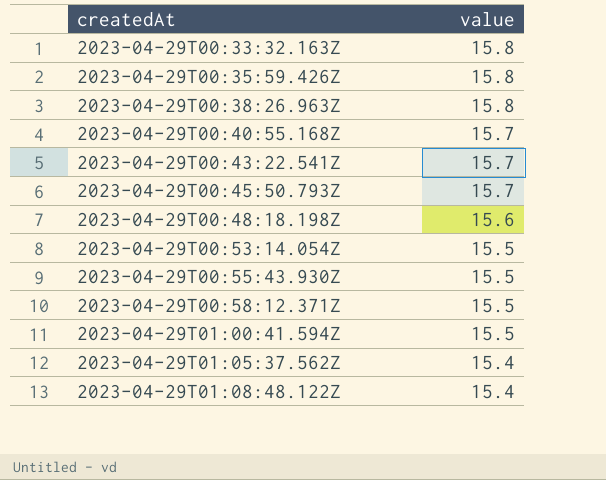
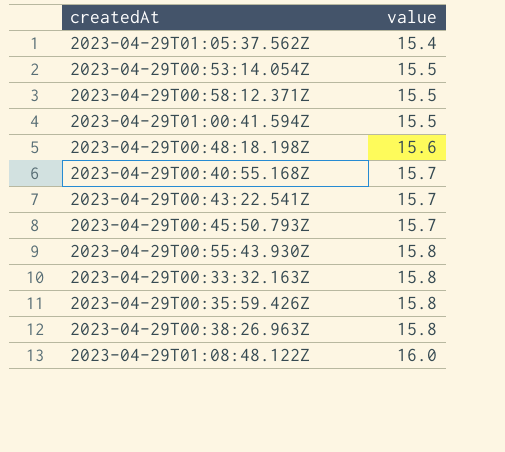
row order: createdAt ascending -> value ascending
2023-04-29T00:55:43.930Z | value: 15.5 -> 15.8
2023-04-29T01:08:48.122Z | value: 15.4 -> 16.0

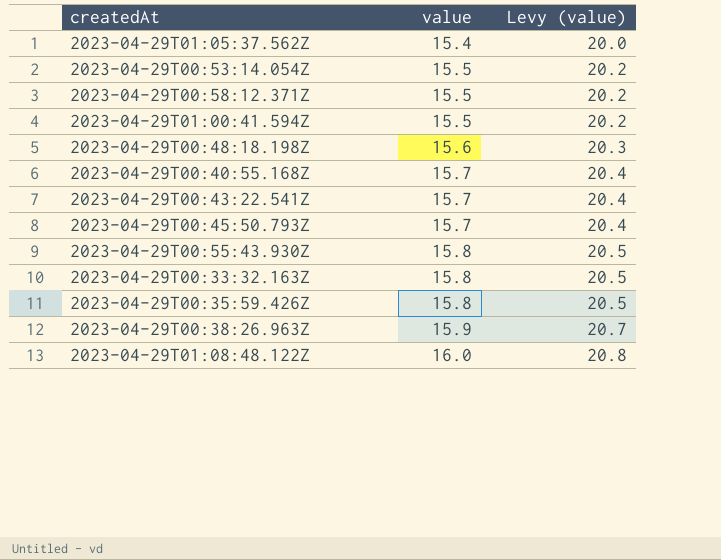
column Levy (value) | formula: none -> [value] * 1.3
2023-04-29T00:38:26.963Z | value: 15.8 -> 15.9

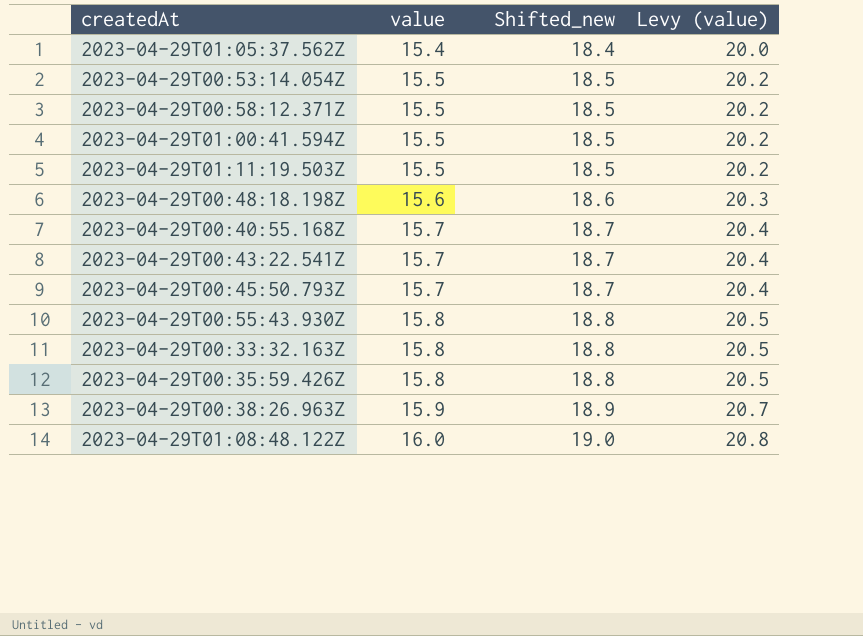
column Shifted_new | formula: none -> [value] + 3
row 2023-04-29T01:11:19.503Z: none -> 15.5 | 18.5 | 20.2

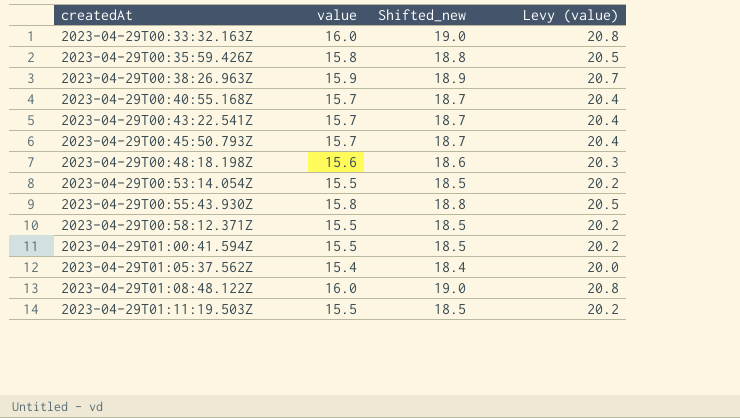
row order: value ascending -> createdAt ascending
2023-04-29T00:33:32.163Z | value: 15.8 -> 16.0
2023-04-29T00:33:32.163Z | Shifted_new: 18.8 -> 19.0
2023-04-29T00:33:32.163Z | Levy (value): 20.5 -> 20.8

